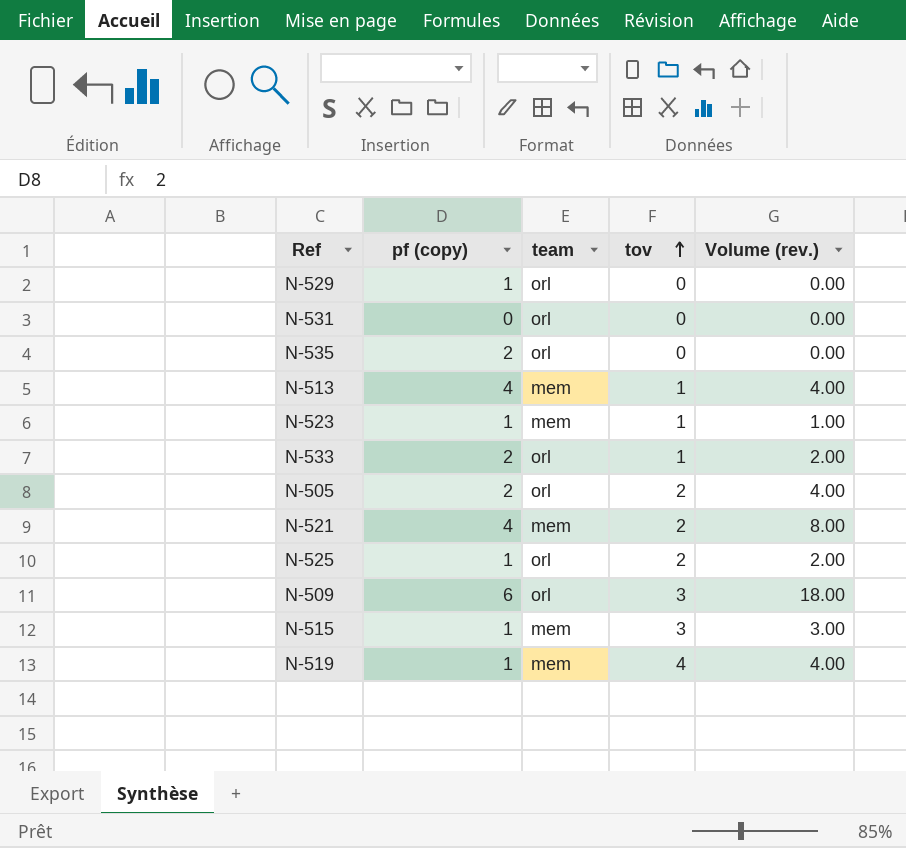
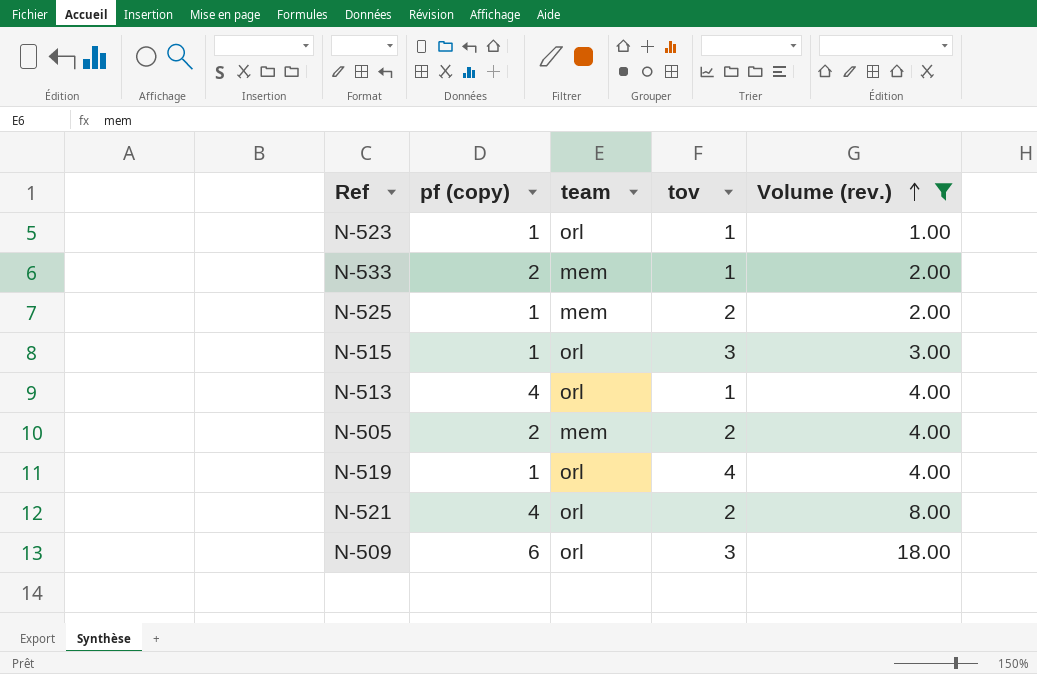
filter: none -> Volume (rev.) != 0.00
row order: tov ascending -> Volume (rev.) ascending
N-523 | team: mem -> orl
N-533 | team: orl -> mem
N-525 | team: orl -> mem
N-515 | team: mem -> orl
N-513 | team: mem -> orl
N-505 | team: orl -> mem
N-519 | team: mem -> orl
N-521 | team: mem -> orl

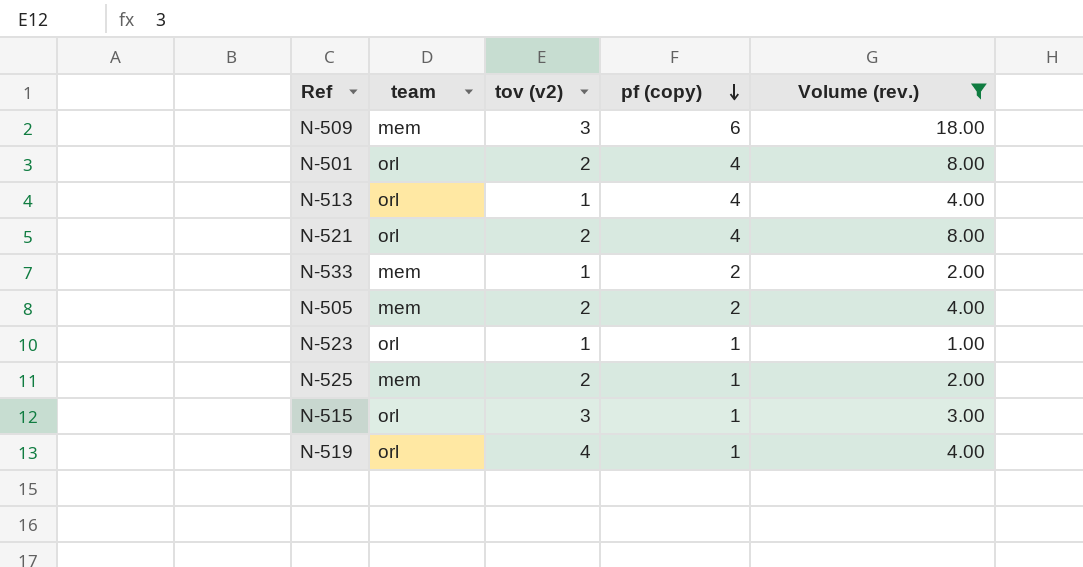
row order: Volume (rev.) ascending -> pf (copy) descending
column name: tov -> tov (v2)
column pf (copy) | position: 2 -> 4
N-509 | team: orl -> mem
row N-501: none -> orl | 2 | 4 | 8.00

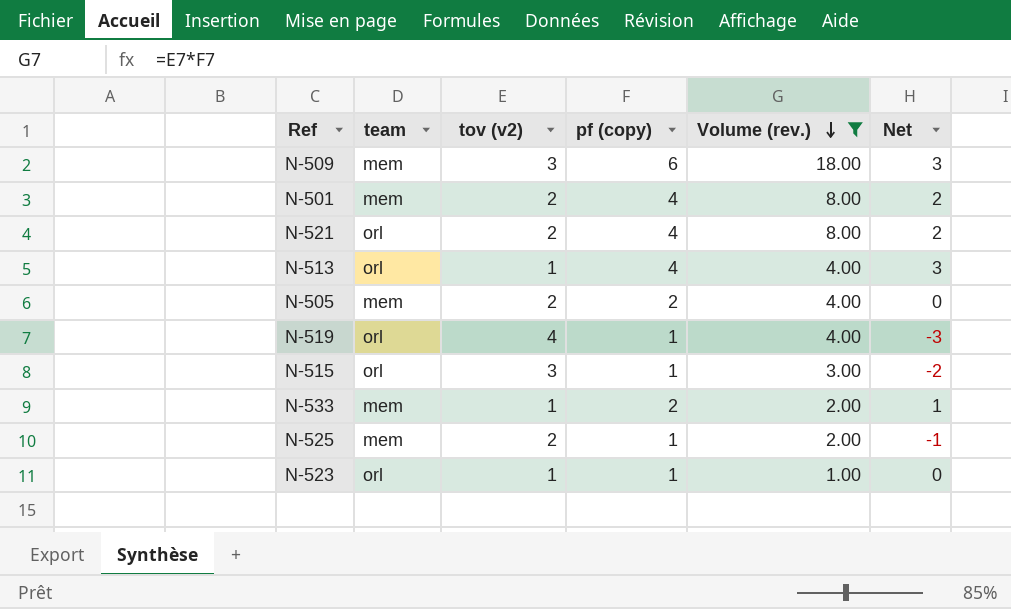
row order: pf (copy) descending -> Volume (rev.) descending
column Net | formula: none -> [pf (copy)] - [tov (v2)]
N-501 | team: orl -> mem

